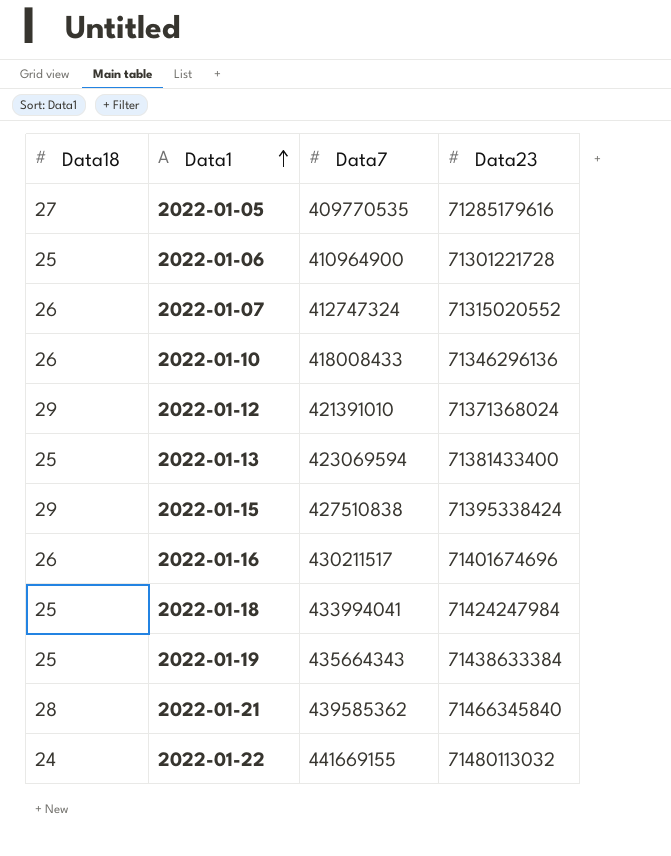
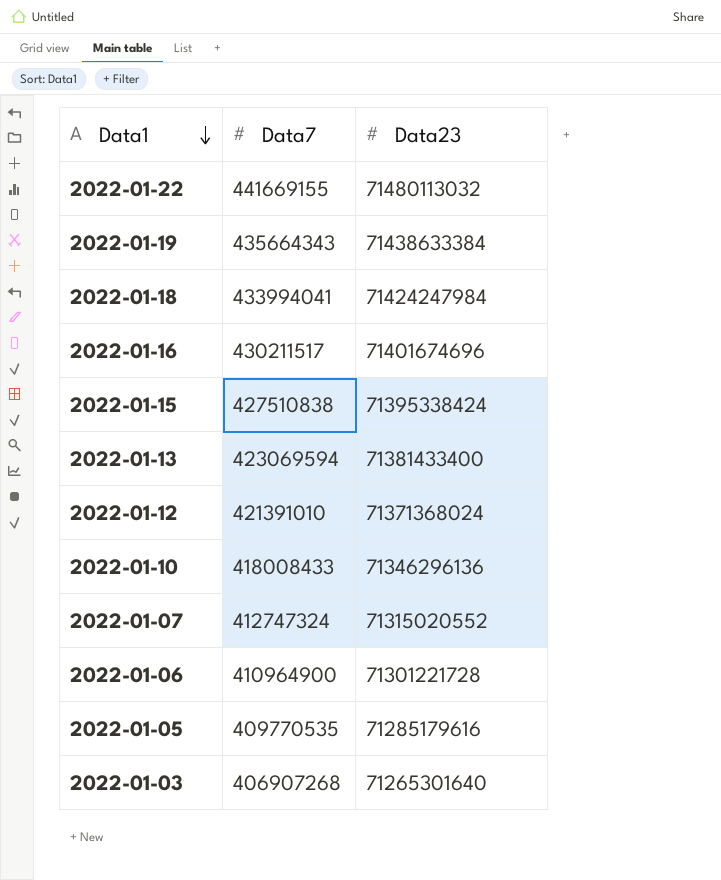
row order: Data1 ascending -> Data1 descending
column Data18 | position: 1 -> none
row 2022-01-21: 28 | 439585362 | 71466345840 -> none
row 2022-01-03: none -> 406907268 | 71265301640

